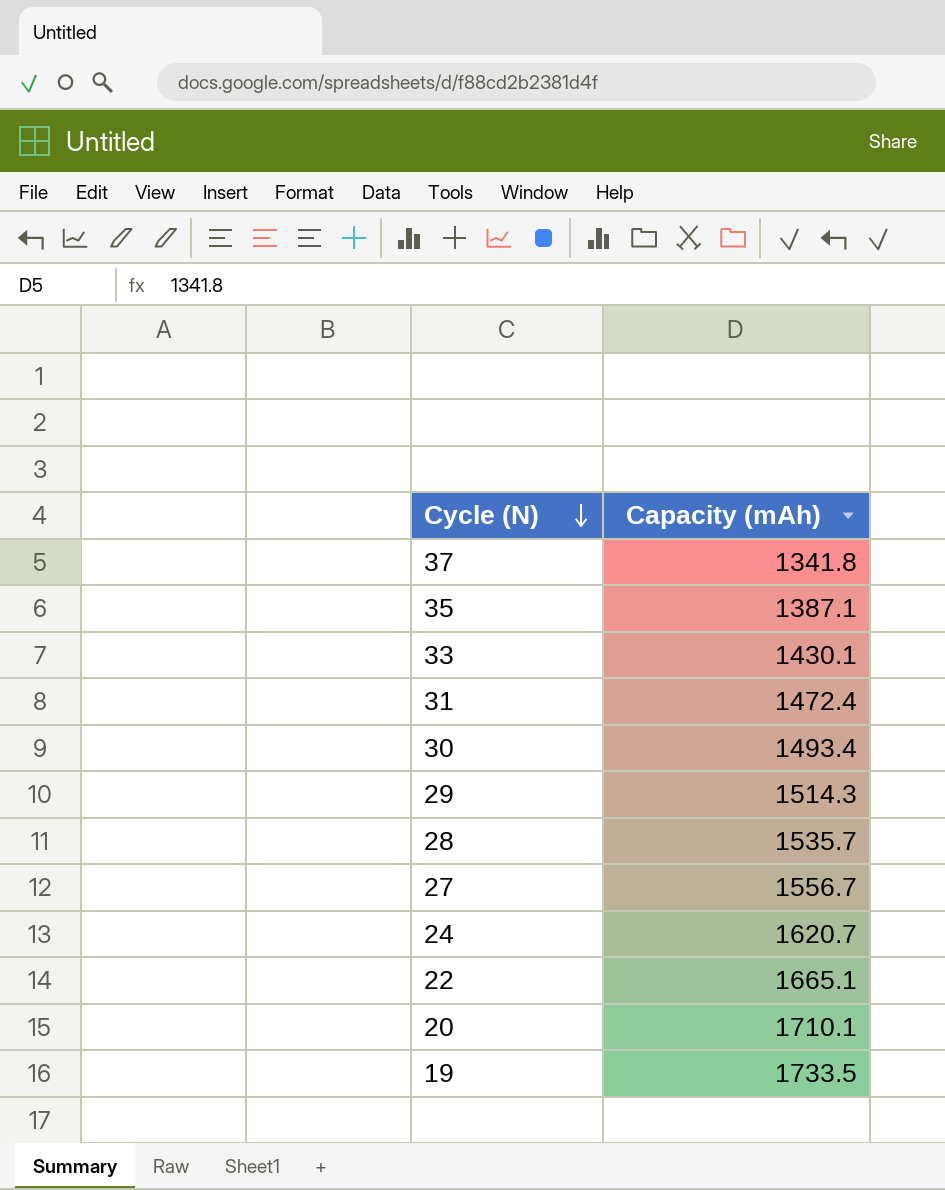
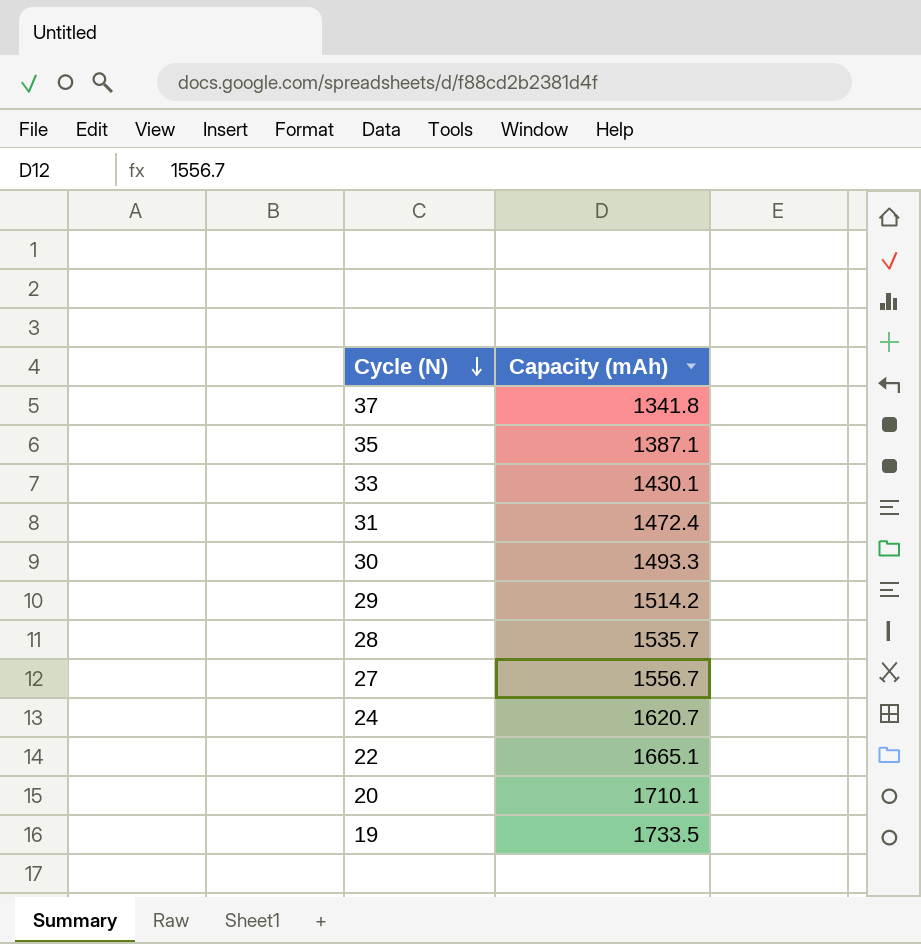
30 | Capacity (mAh): 1493.4 -> 1493.3
29 | Capacity (mAh): 1514.3 -> 1514.2

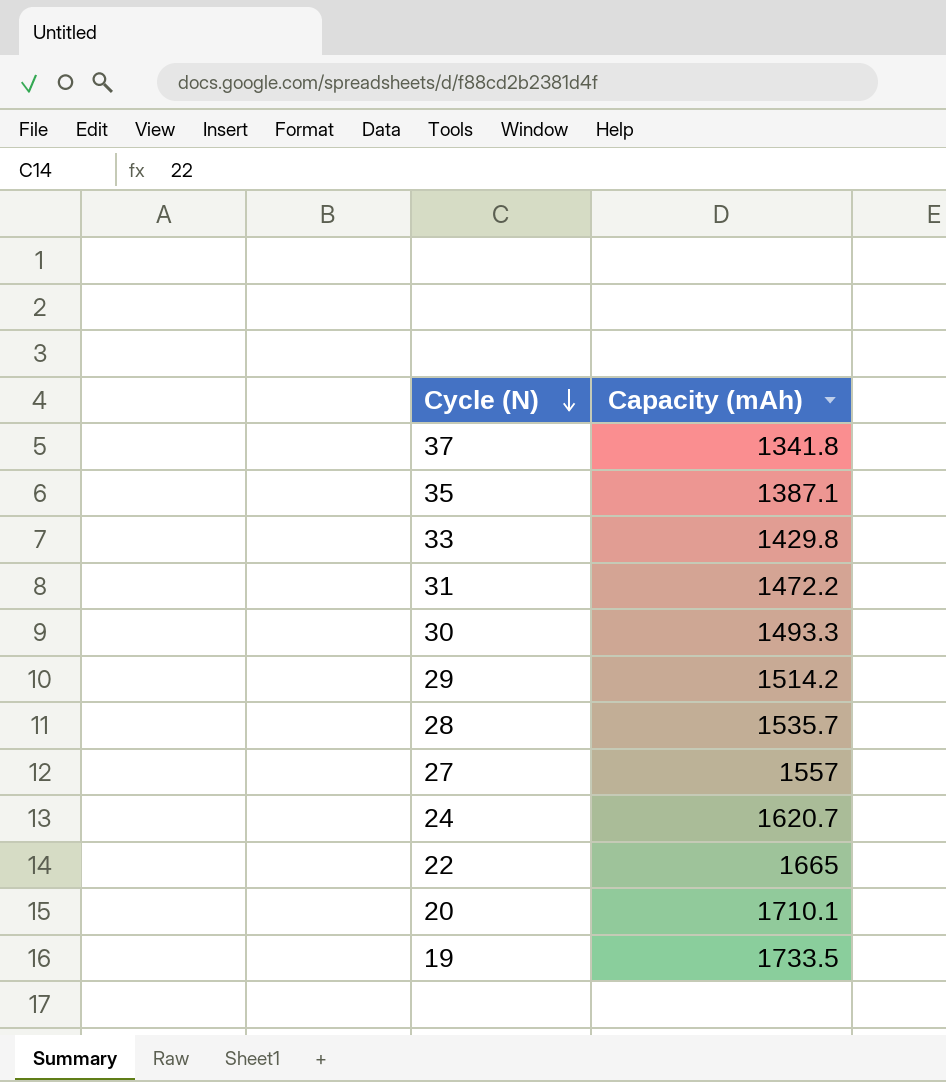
33 | Capacity (mAh): 1430.1 -> 1429.8
31 | Capacity (mAh): 1472.4 -> 1472.2
27 | Capacity (mAh): 1556.7 -> 1557
22 | Capacity (mAh): 1665.1 -> 1665

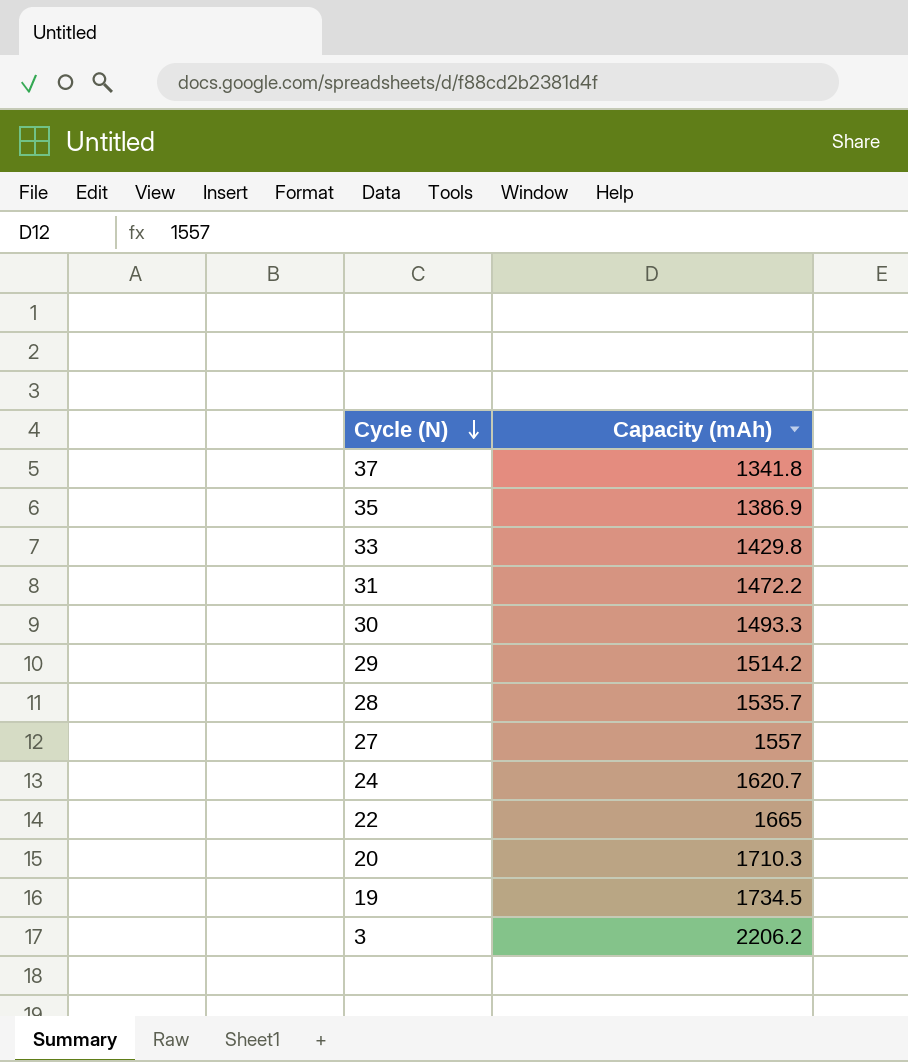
35 | Capacity (mAh): 1387.1 -> 1386.9
20 | Capacity (mAh): 1710.1 -> 1710.3
19 | Capacity (mAh): 1733.5 -> 1734.5
row 3: none -> 2206.2

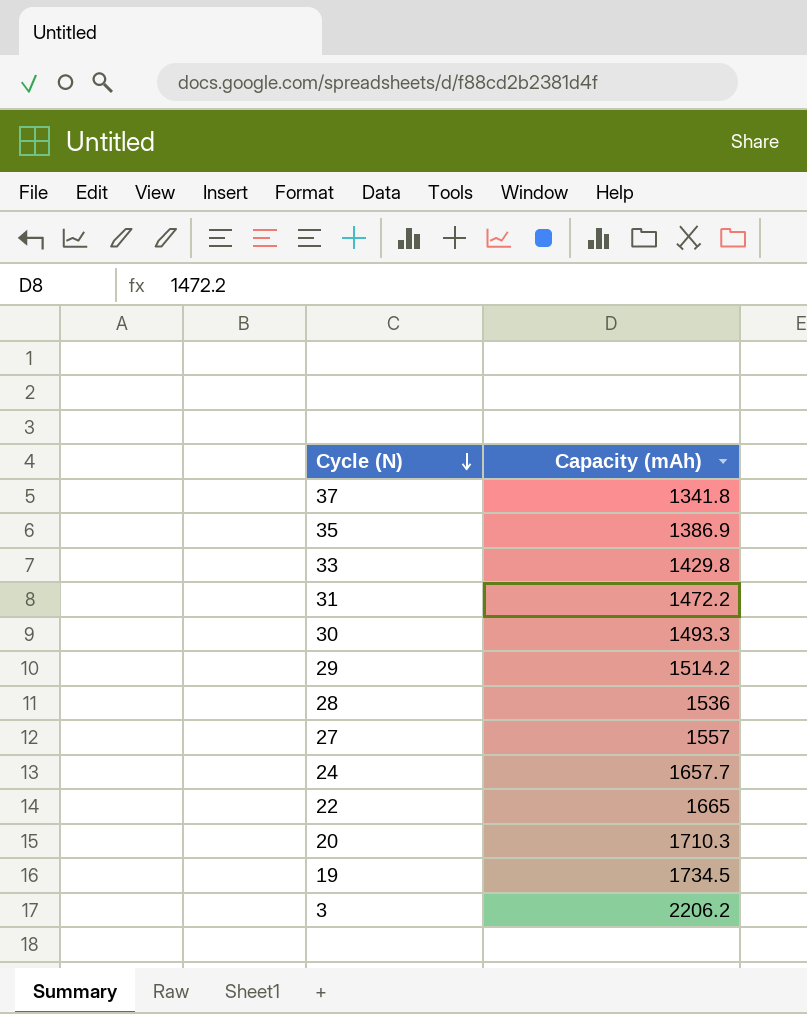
28 | Capacity (mAh): 1535.7 -> 1536
24 | Capacity (mAh): 1620.7 -> 1657.7

